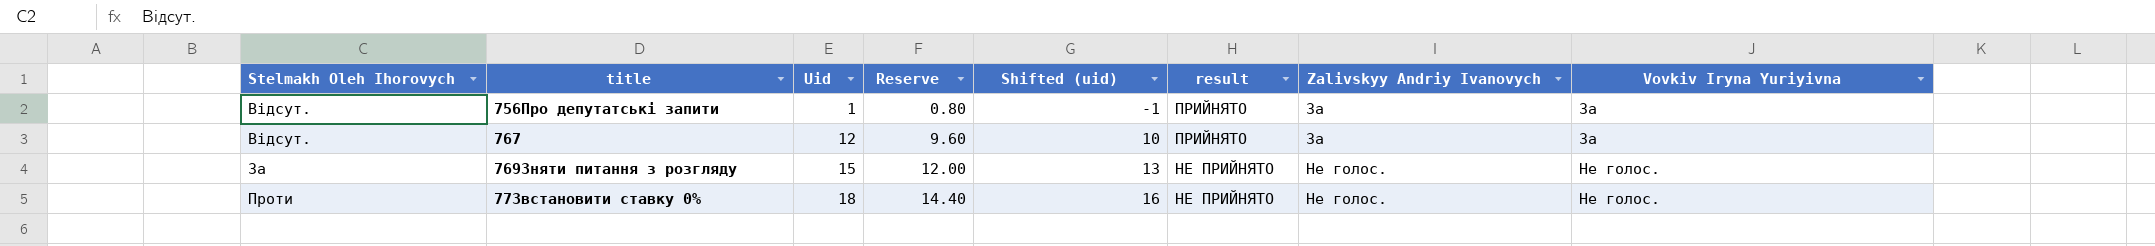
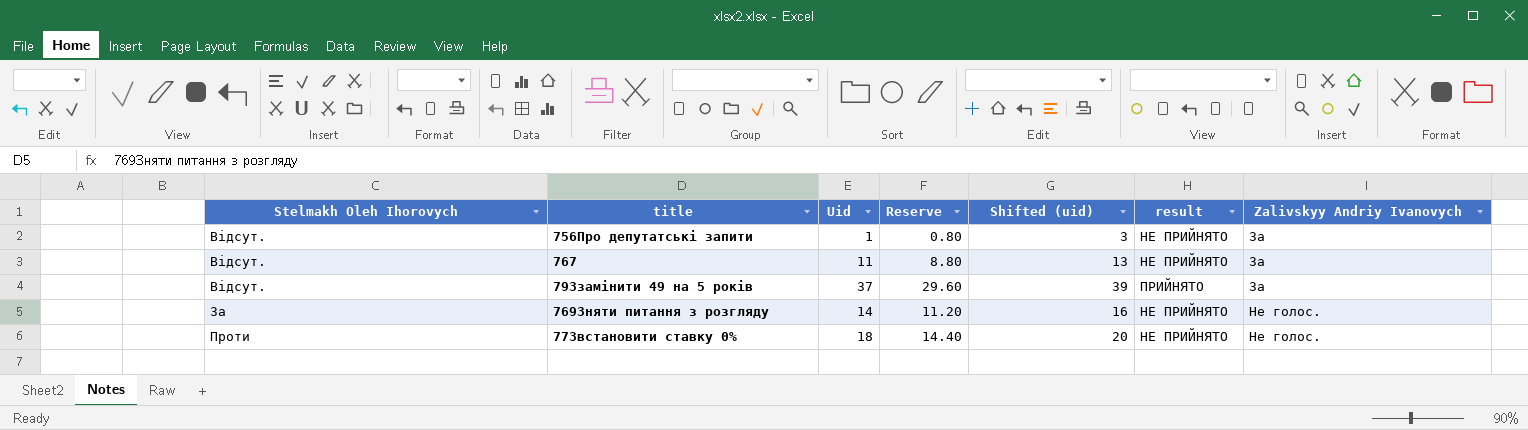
column Vovkiv Iryna Yuriyivna | position: 8 -> none
column Shifted (uid) | formula: [Uid] - 2 -> [Uid] + 2
756Про депутатськi запити | result: ПРИЙНЯТО -> НЕ ПРИЙНЯТО
767 | Uid: 12 -> 11
767 | Reserve: 9.60 -> 8.80
767 | result: ПРИЙНЯТО -> НЕ ПРИЙНЯТО
row 793замінити 49 на 5 років: none -> Відсут. | 37 | 29.60 | 39 | ПРИЙНЯТО | За
769Зняти питання з розгляду | Uid: 15 -> 14
769Зняти питання з розгляду | Reserve: 12.00 -> 11.20

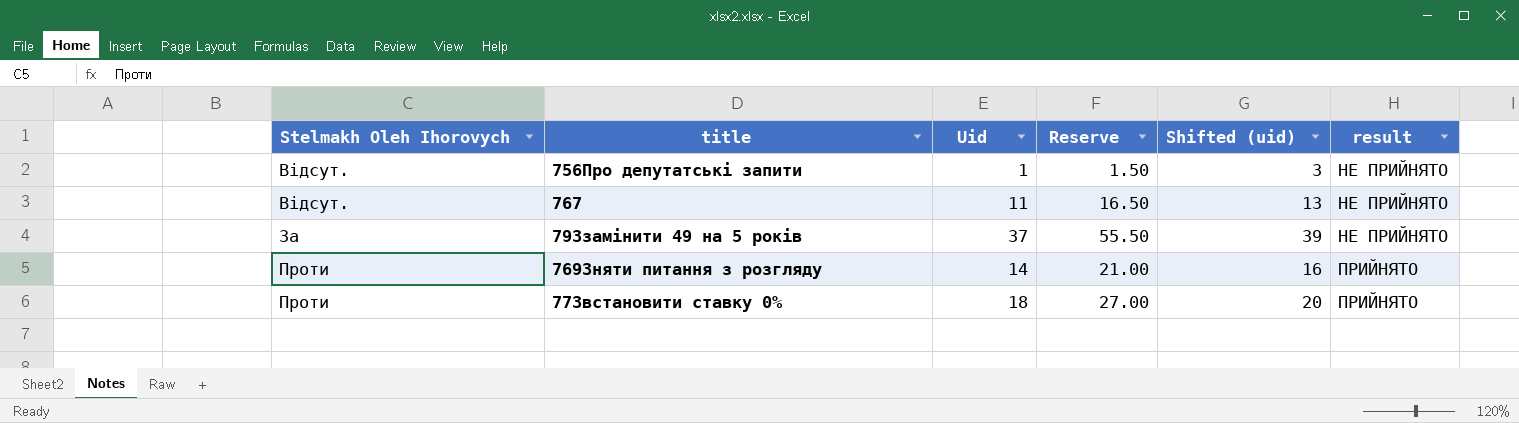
column Zalivskyy Andriy Ivanovych | position: 7 -> none
column Reserve | formula: [Uid] * 0.8 -> [Uid] * 1.5
793замінити 49 на 5 років | Stelmakh Oleh Ihorovych: Відсут. -> За
793замінити 49 на 5 років | result: ПРИЙНЯТО -> НЕ ПРИЙНЯТО
769Зняти питання з розгляду | Stelmakh Oleh Ihorovych: За -> Проти
769Зняти питання з розгляду | result: НЕ ПРИЙНЯТО -> ПРИЙНЯТО
773встановити ставку 0% | result: НЕ ПРИЙНЯТО -> ПРИЙНЯТО

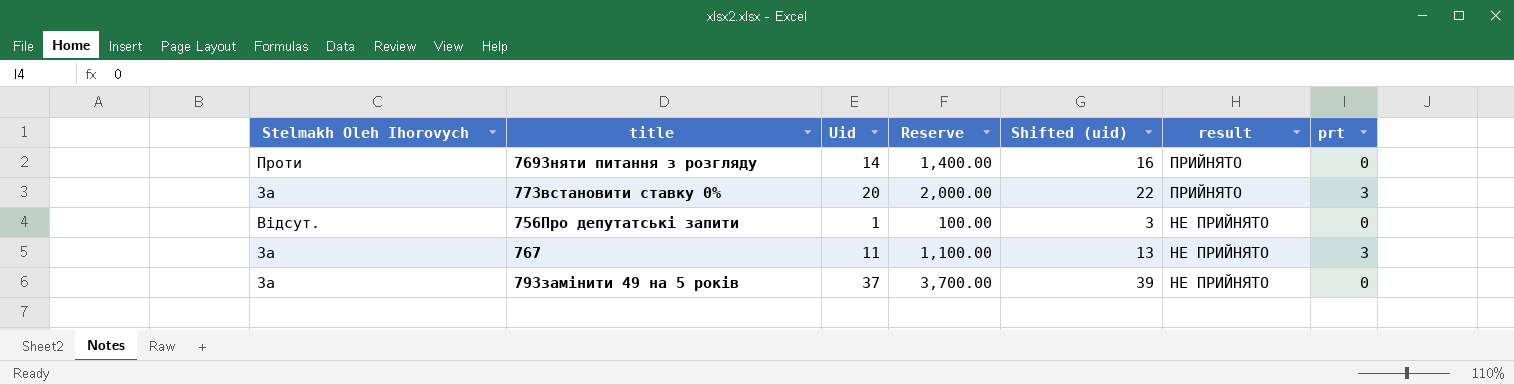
row order: Stelmakh Oleh Ihorovych ascending -> result descending
column Reserve | formula: [Uid] * 1.5 -> [Uid] * 100
column prt | position: none -> 7
773встановити ставку 0% | Stelmakh Oleh Ihorovych: Проти -> За
773встановити ставку 0% | Uid: 18 -> 20
773встановити ставку 0% | Shifted (uid): 20 -> 22
767 | Stelmakh Oleh Ihorovych: Відсут. -> За

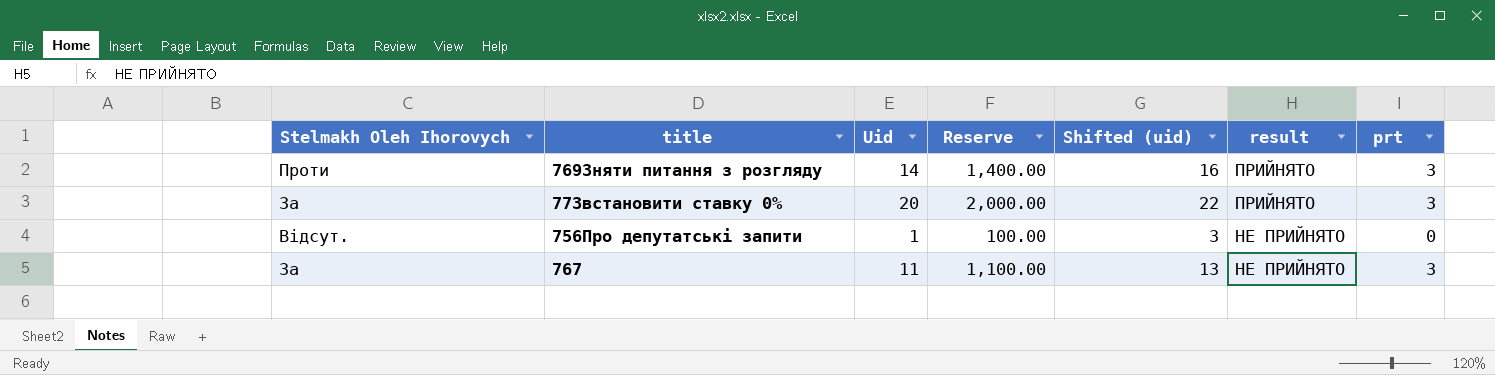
row 793замінити 49 на 5 років: За | 37 | 3,700.00 | 39 | НЕ ПРИЙНЯТО | 0 -> none
769Зняти питання з розгляду | prt: 0 -> 3

